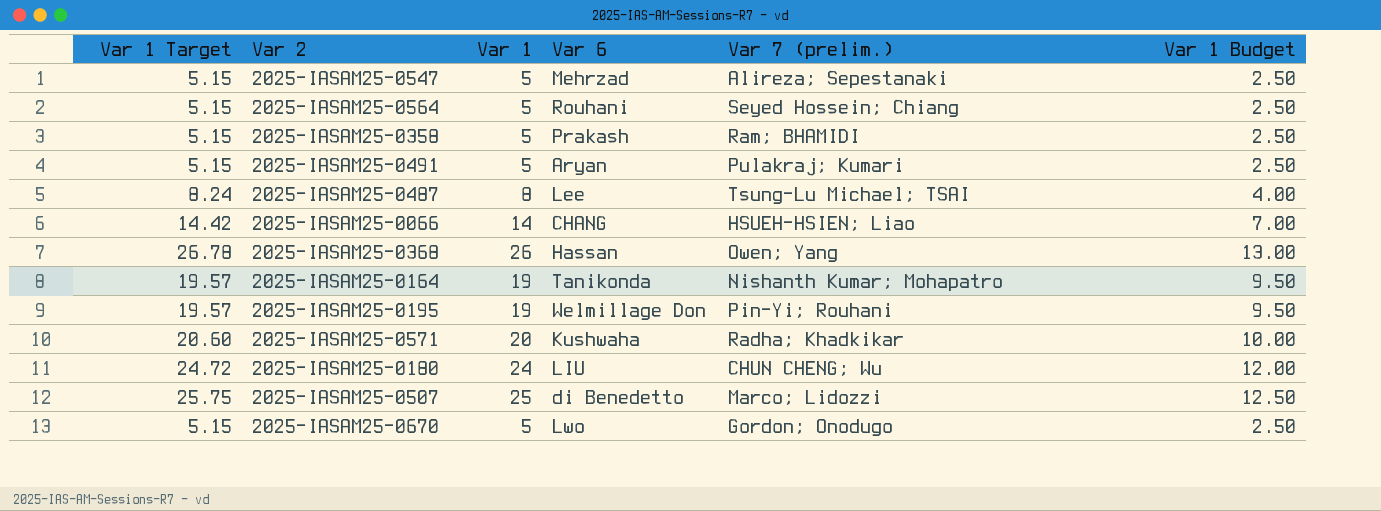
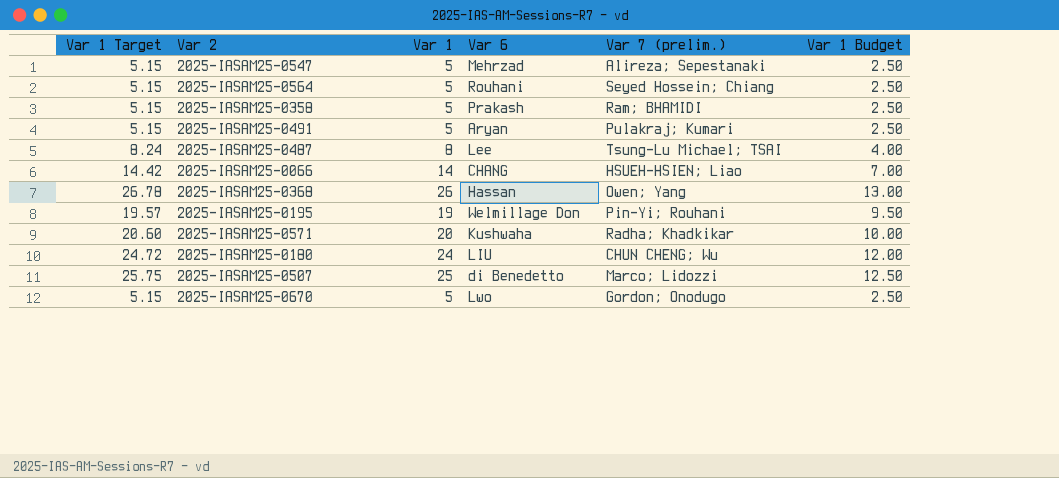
row 2025-IASAM25-0164: 19.57 | 19 | Tanikonda | Nishanth Kumar; Mohapatro | 9.50 -> none

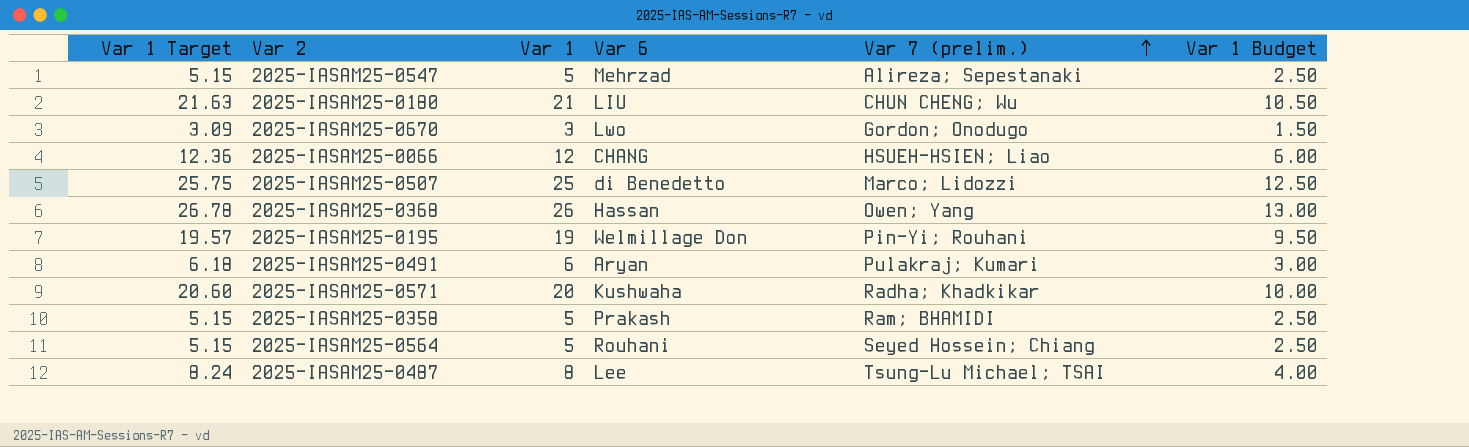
row order: none -> Var 7 (prelim.) ascending
2025-IASAM25-0180 | Var 1 Target: 24.72 -> 21.63
2025-IASAM25-0180 | Var 1: 24 -> 21
2025-IASAM25-0180 | Var 1 Budget: 12.00 -> 10.50
2025-IASAM25-0670 | Var 1 Target: 5.15 -> 3.09
2025-IASAM25-0670 | Var 1: 5 -> 3
2025-IASAM25-0670 | Var 1 Budget: 2.50 -> 1.50
2025-IASAM25-0066 | Var 1 Target: 14.42 -> 12.36
2025-IASAM25-0066 | Var 1: 14 -> 12
2025-IASAM25-0066 | Var 1 Budget: 7.00 -> 6.00
2025-IASAM25-0491 | Var 1 Target: 5.15 -> 6.18
2025-IASAM25-0491 | Var 1: 5 -> 6
2025-IASAM25-0491 | Var 1 Budget: 2.50 -> 3.00

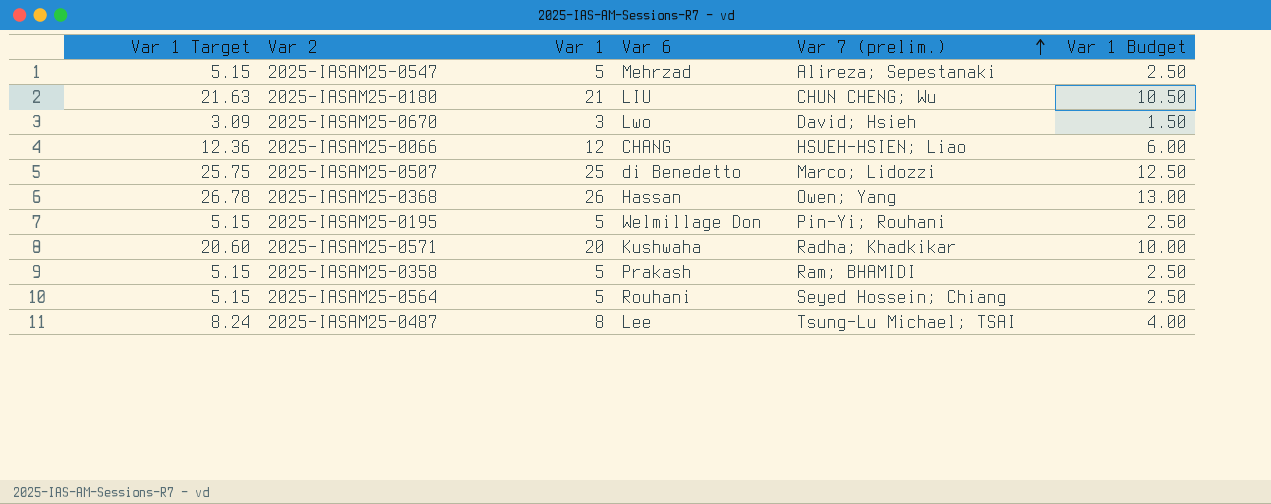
row 2025-IASAM25-0491: 6.18 | 6 | Aryan | Pulakraj; Kumari | 3.00 -> none
2025-IASAM25-0670 | Var 7 (prelim.): Gordon; Onodugo -> David; Hsieh
2025-IASAM25-0195 | Var 1 Target: 19.57 -> 5.15
2025-IASAM25-0195 | Var 1: 19 -> 5
2025-IASAM25-0195 | Var 1 Budget: 9.50 -> 2.50

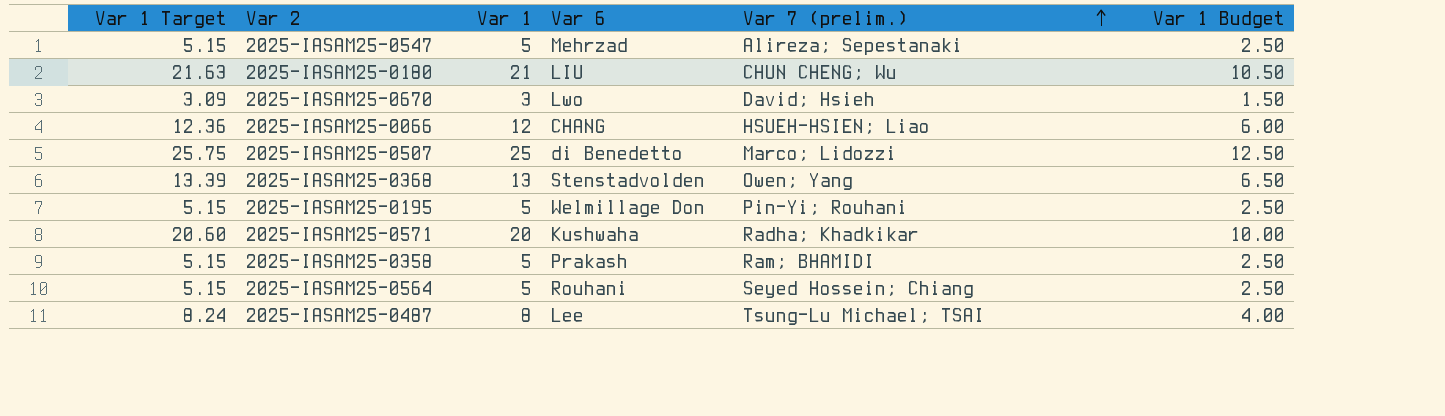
2025-IASAM25-0368 | Var 1 Target: 26.78 -> 13.39
2025-IASAM25-0368 | Var 1: 26 -> 13
2025-IASAM25-0368 | Var 6: Hassan -> Stenstadvolden
2025-IASAM25-0368 | Var 1 Budget: 13.00 -> 6.50

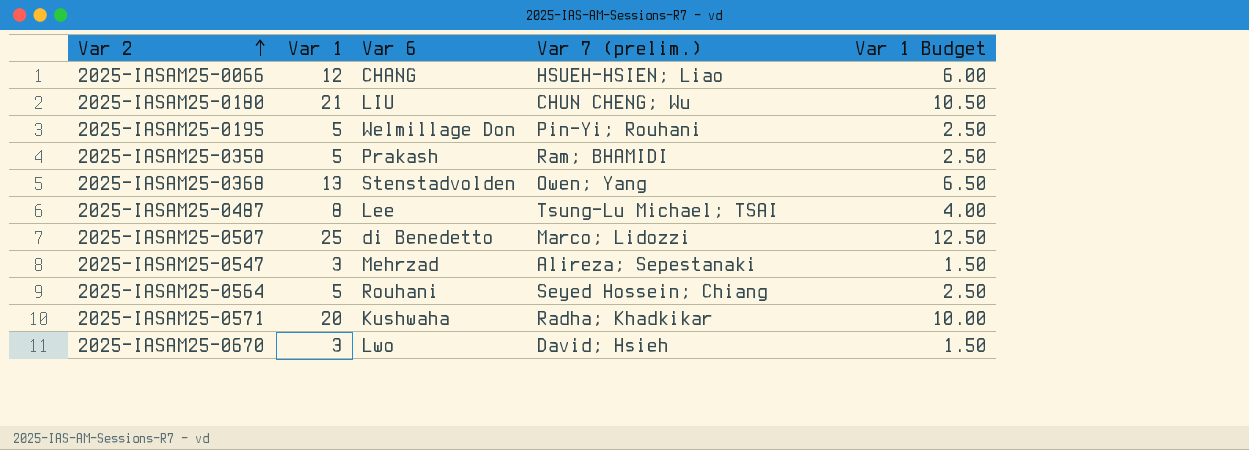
row order: Var 7 (prelim.) ascending -> Var 2 ascending
column Var 1 Target | formula: [Var 1] * 1.03 -> none
2025-IASAM25-0547 | Var 1: 5 -> 3
2025-IASAM25-0547 | Var 1 Budget: 2.50 -> 1.50

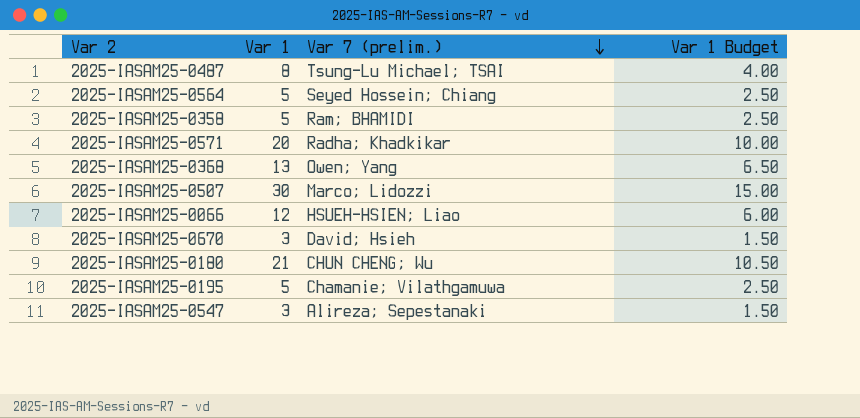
row order: Var 2 ascending -> Var 7 (prelim.) descending
column Var 6 | position: 3 -> none
2025-IASAM25-0507 | Var 1: 25 -> 30
2025-IASAM25-0507 | Var 1 Budget: 12.50 -> 15.00
2025-IASAM25-0195 | Var 7 (prelim.): Pin-Yi; Rouhani -> Chamanie; Vilathgamuwa

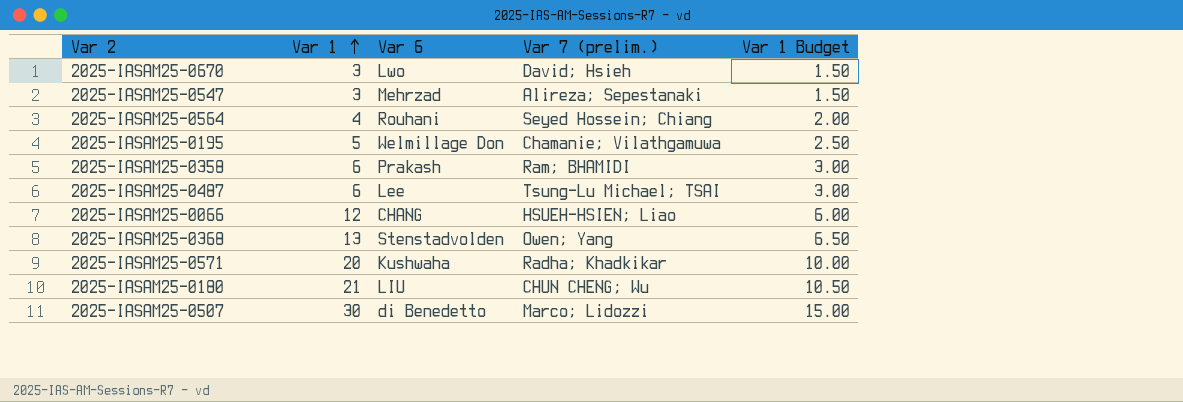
row order: Var 7 (prelim.) descending -> Var 1 ascending
column Var 6 | position: none -> 3
2025-IASAM25-0564 | Var 1: 5 -> 4
2025-IASAM25-0564 | Var 1 Budget: 2.50 -> 2.00
2025-IASAM25-0358 | Var 1: 5 -> 6
2025-IASAM25-0358 | Var 1 Budget: 2.50 -> 3.00
2025-IASAM25-0487 | Var 1: 8 -> 6
2025-IASAM25-0487 | Var 1 Budget: 4.00 -> 3.00

